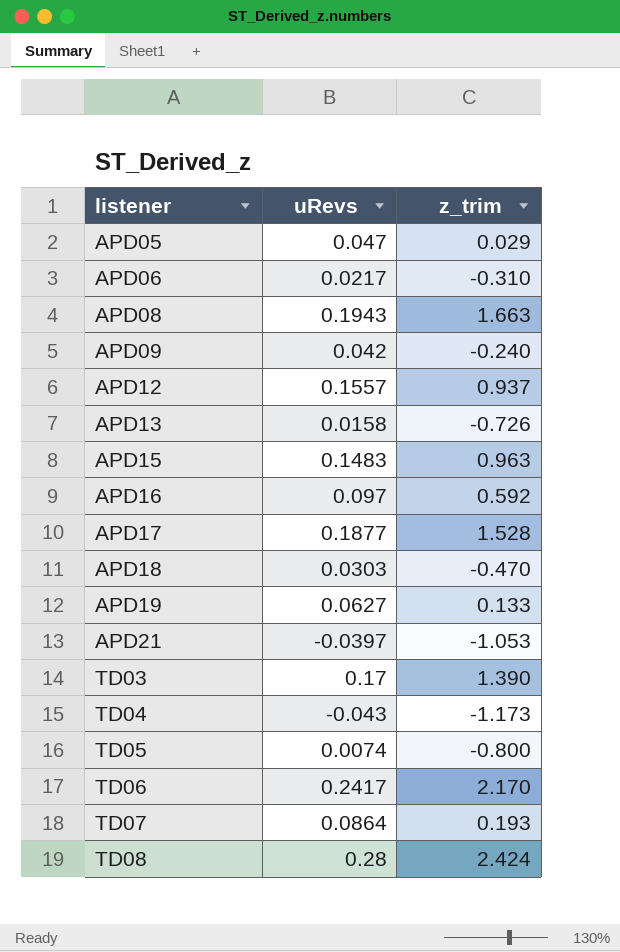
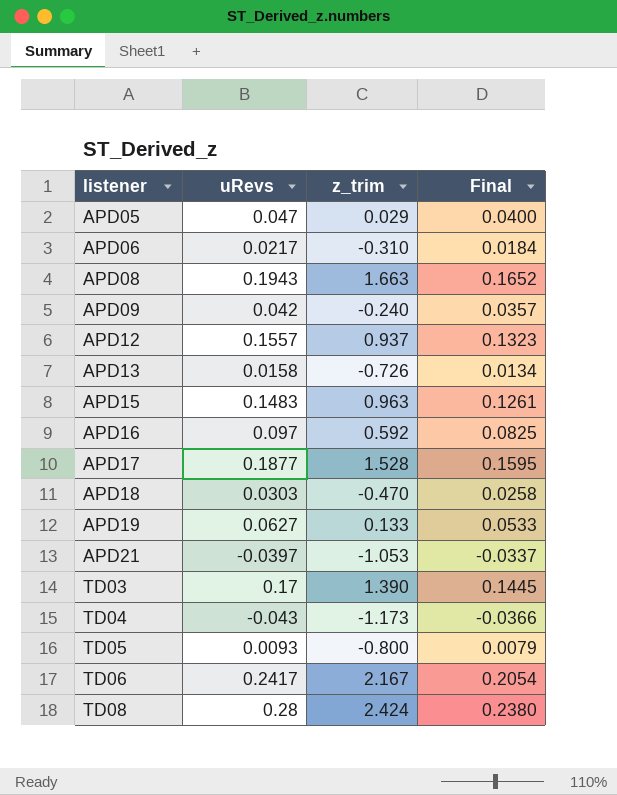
column Final | formula: none -> [uRevs] * 0.85
row TD07: 0.0864 | 0.193 -> none
TD05 | uRevs: 0.0074 -> 0.0093
TD06 | z_trim: 2.170 -> 2.167

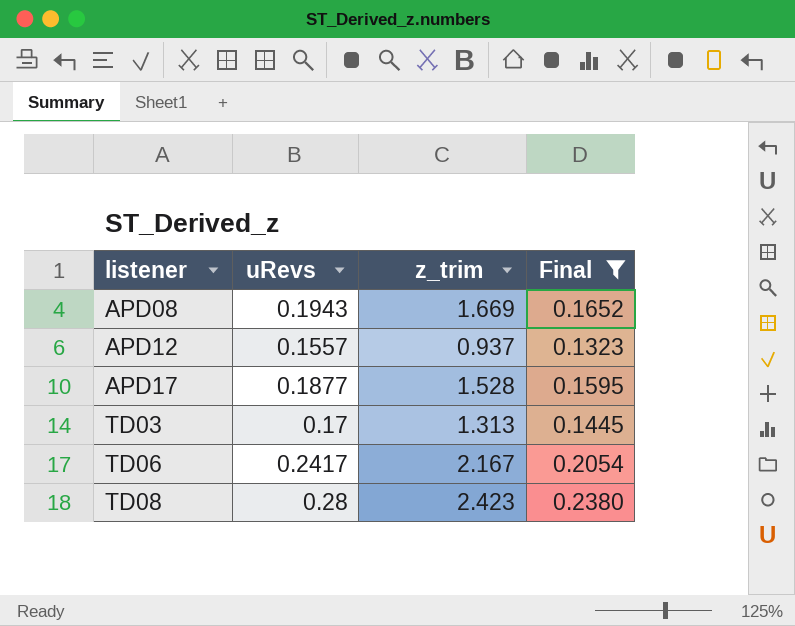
filter: none -> Final >= 0.1323
APD08 | z_trim: 1.663 -> 1.669
TD03 | z_trim: 1.390 -> 1.313
TD08 | z_trim: 2.424 -> 2.423

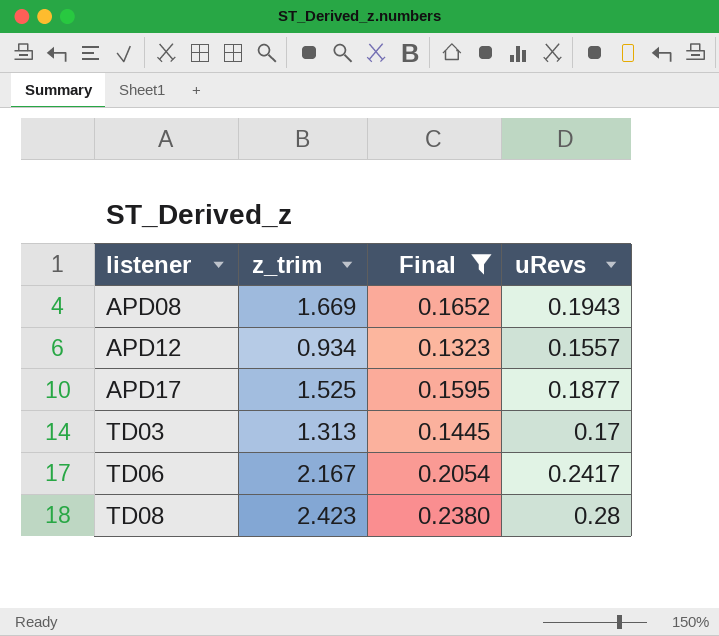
column uRevs | position: 2 -> 4
APD12 | z_trim: 0.937 -> 0.934
APD17 | z_trim: 1.528 -> 1.525

